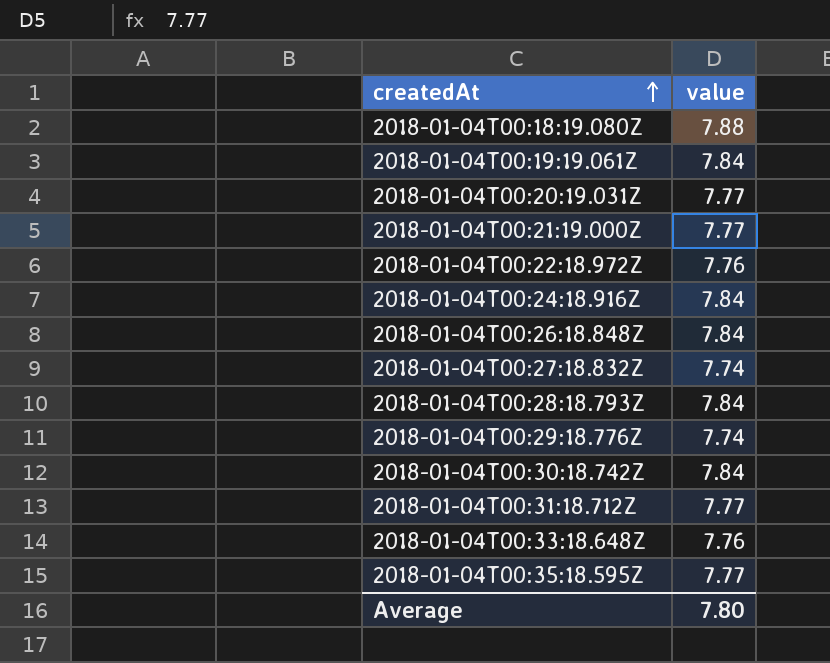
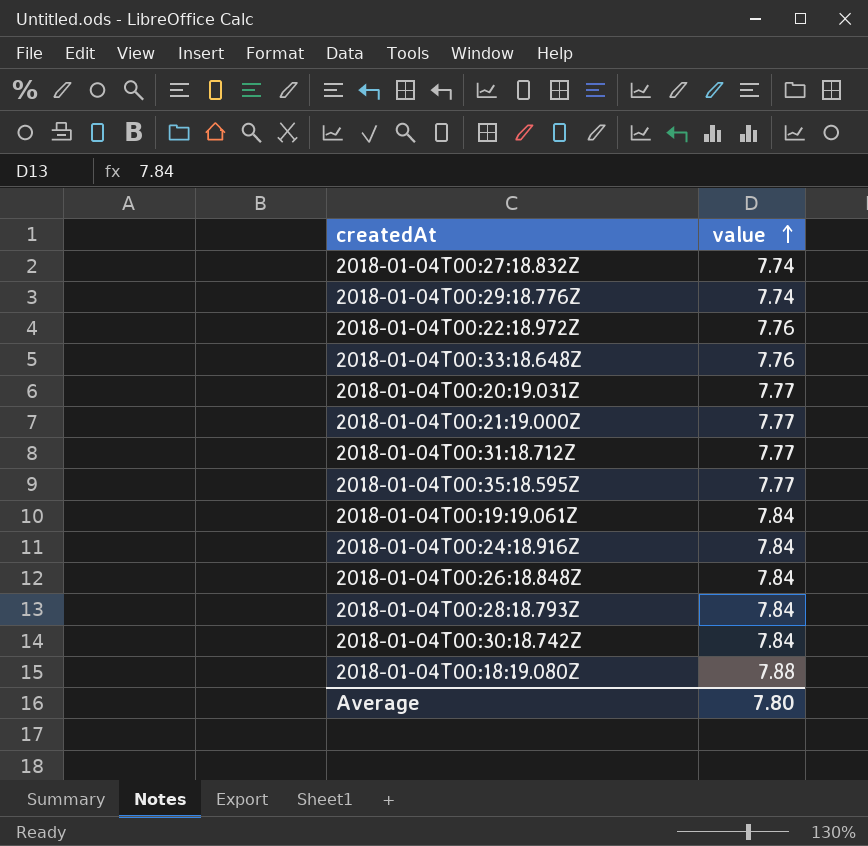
row order: createdAt ascending -> value ascending

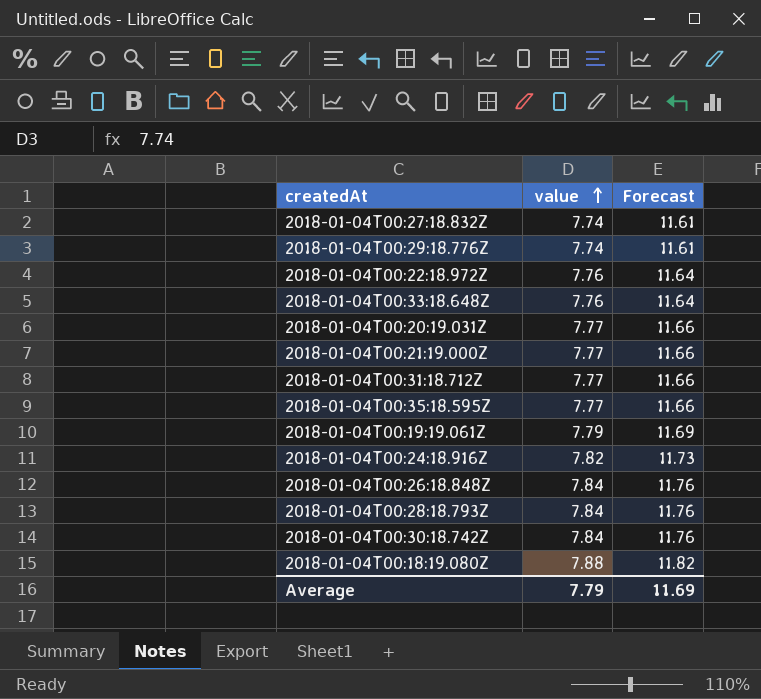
column Forecast | formula: none -> [value] * 1.5
2018-01-04T00:19:19.061Z | value: 7.84 -> 7.79
2018-01-04T00:24:18.916Z | value: 7.84 -> 7.82
Average | value: 7.80 -> 7.79

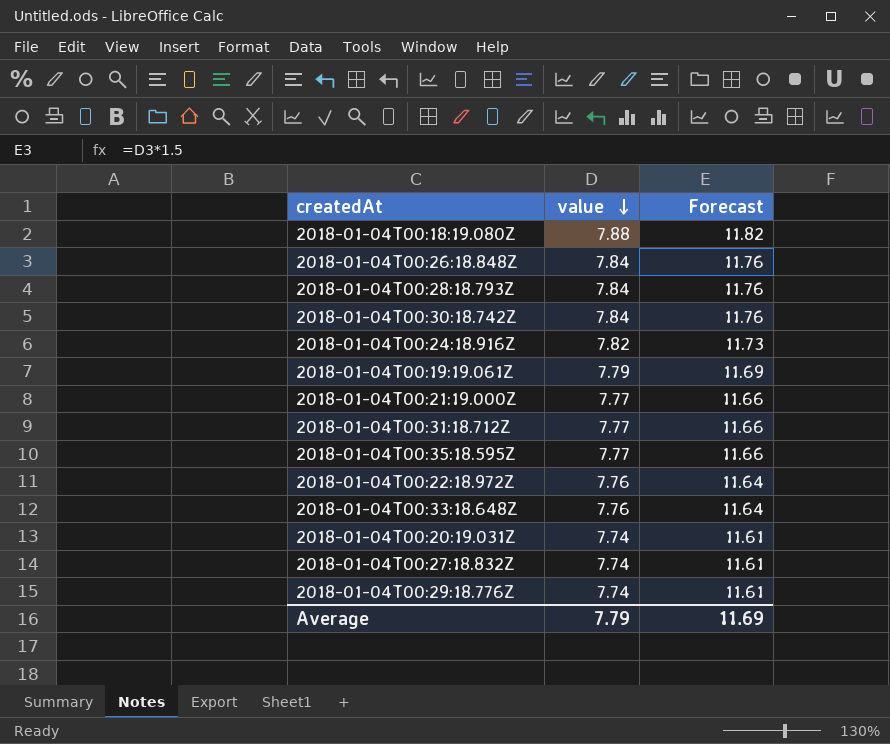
row order: value ascending -> value descending
2018-01-04T00:20:19.031Z | value: 7.77 -> 7.74
2018-01-04T00:20:19.031Z | Forecast: 11.66 -> 11.61

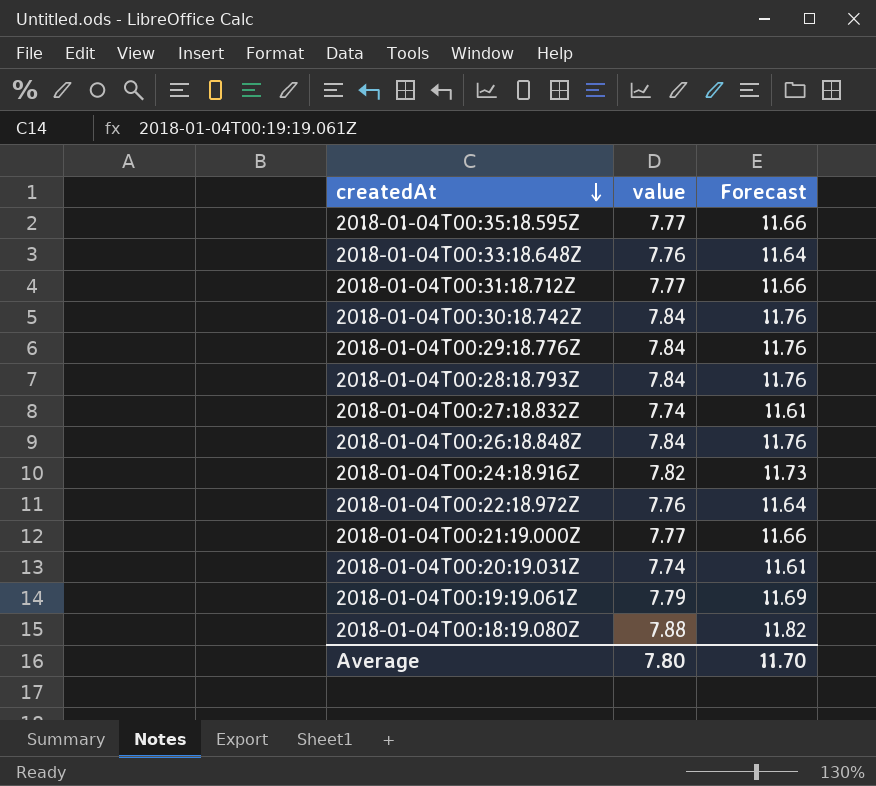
row order: value descending -> createdAt descending
2018-01-04T00:29:18.776Z | value: 7.74 -> 7.84
2018-01-04T00:29:18.776Z | Forecast: 11.61 -> 11.76
Average | value: 7.79 -> 7.80
Average | Forecast: 11.69 -> 11.70

